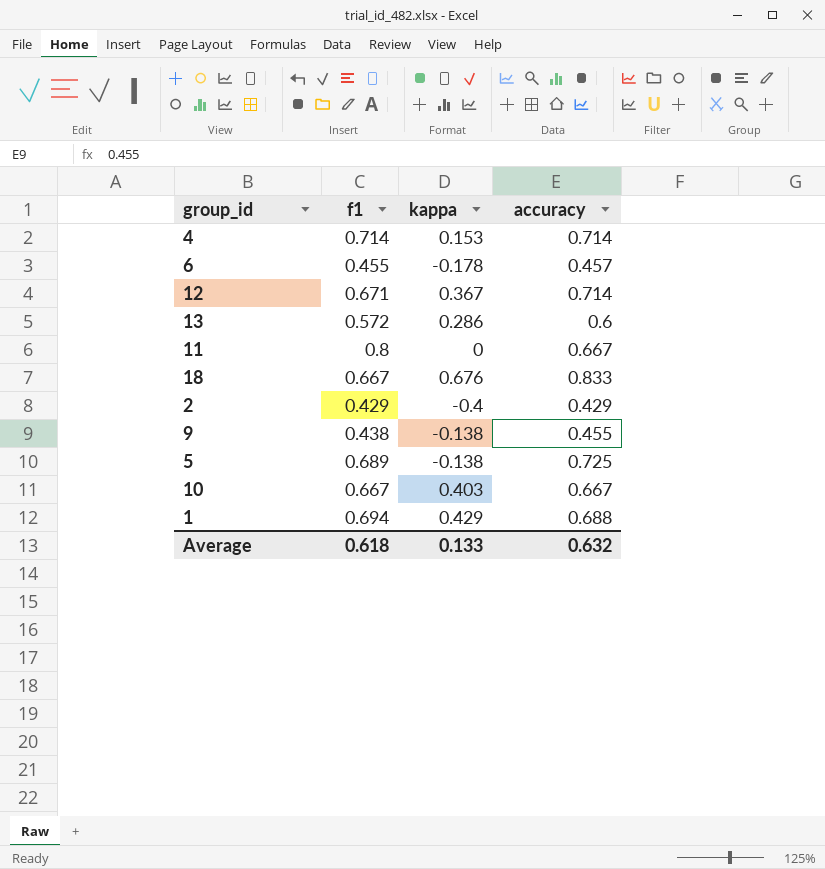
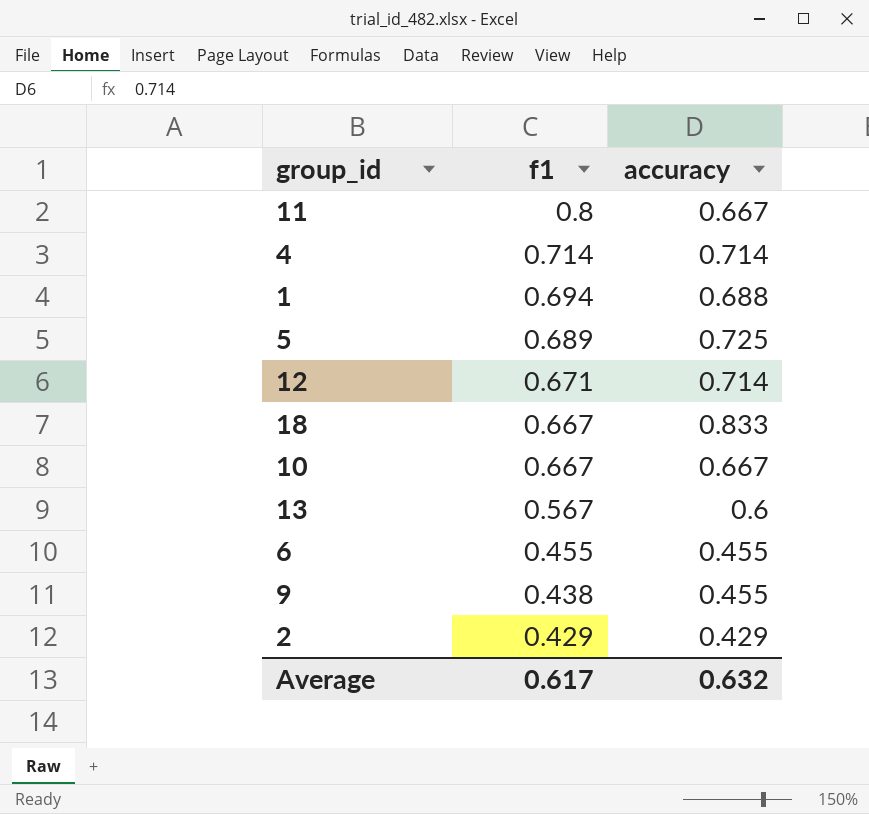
row order: none -> f1 descending
column kappa | position: 3 -> none
13 | f1: 0.572 -> 0.567
6 | accuracy: 0.457 -> 0.455
Average | f1: 0.618 -> 0.617

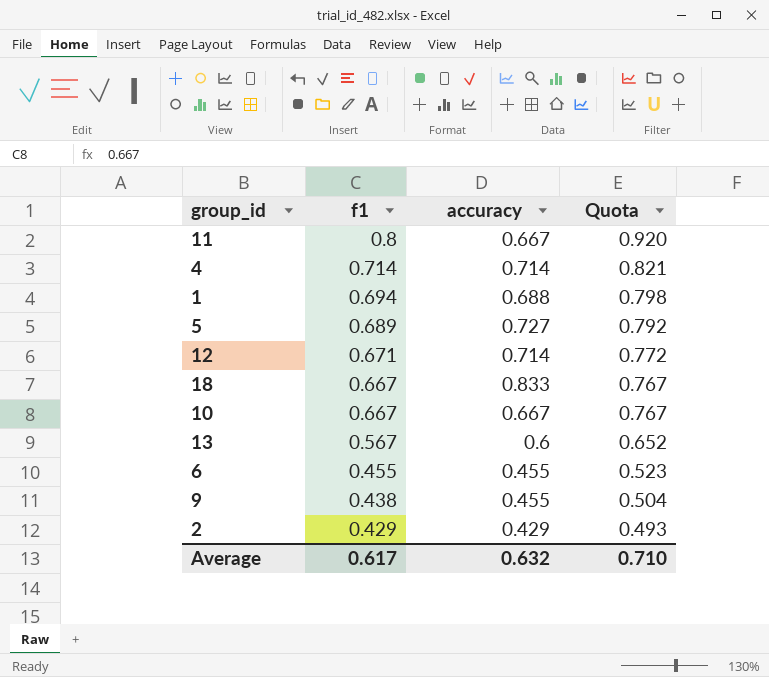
column Quota | formula: none -> [f1] * 1.15
5 | accuracy: 0.725 -> 0.727

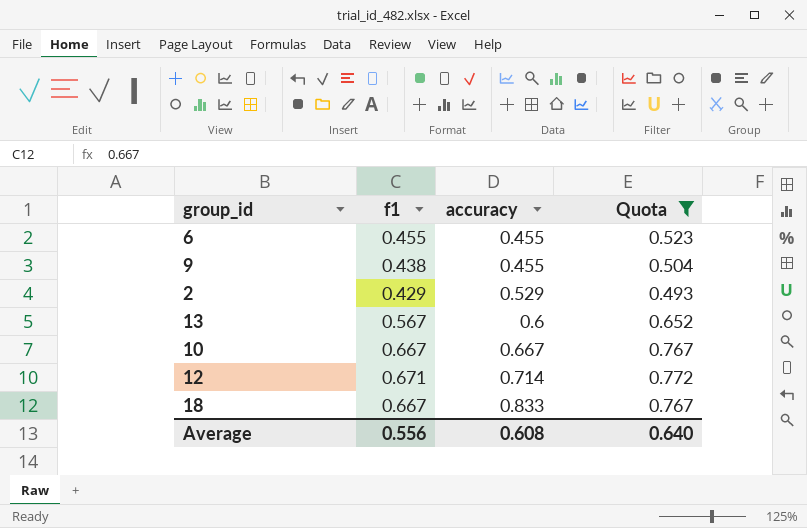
filter: none -> Quota <= 0.772
row order: f1 descending -> accuracy ascending
2 | accuracy: 0.429 -> 0.529
Average | f1: 0.617 -> 0.556
Average | accuracy: 0.632 -> 0.608
Average | Quota: 0.710 -> 0.640

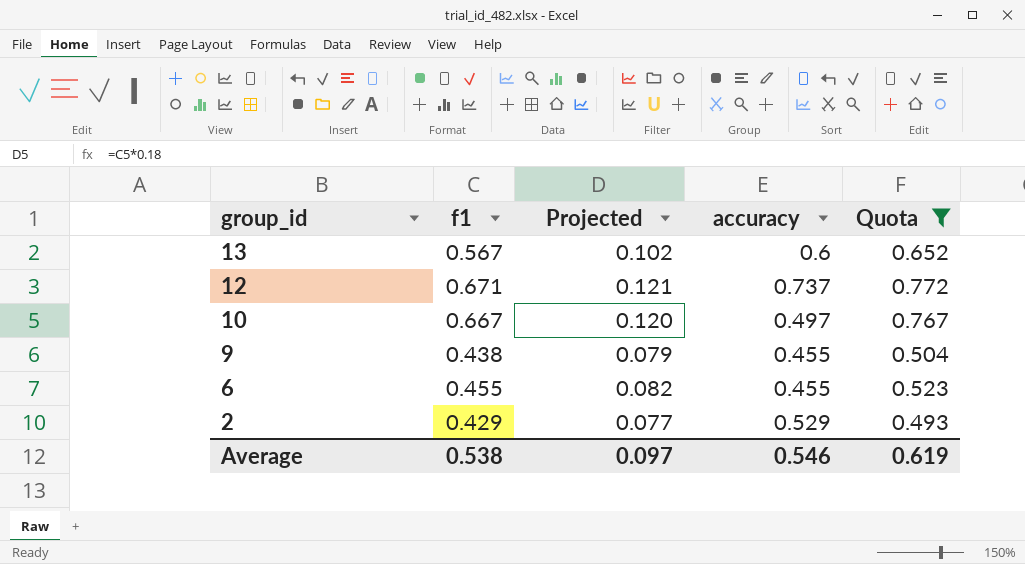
row order: accuracy ascending -> group_id descending
column Projected | formula: none -> [f1] * 0.18
row 18: 0.667 | 0.833 | 0.767 -> none
12 | accuracy: 0.714 -> 0.737
10 | accuracy: 0.667 -> 0.497
Average | f1: 0.556 -> 0.538
Average | accuracy: 0.608 -> 0.546
Average | Quota: 0.640 -> 0.619

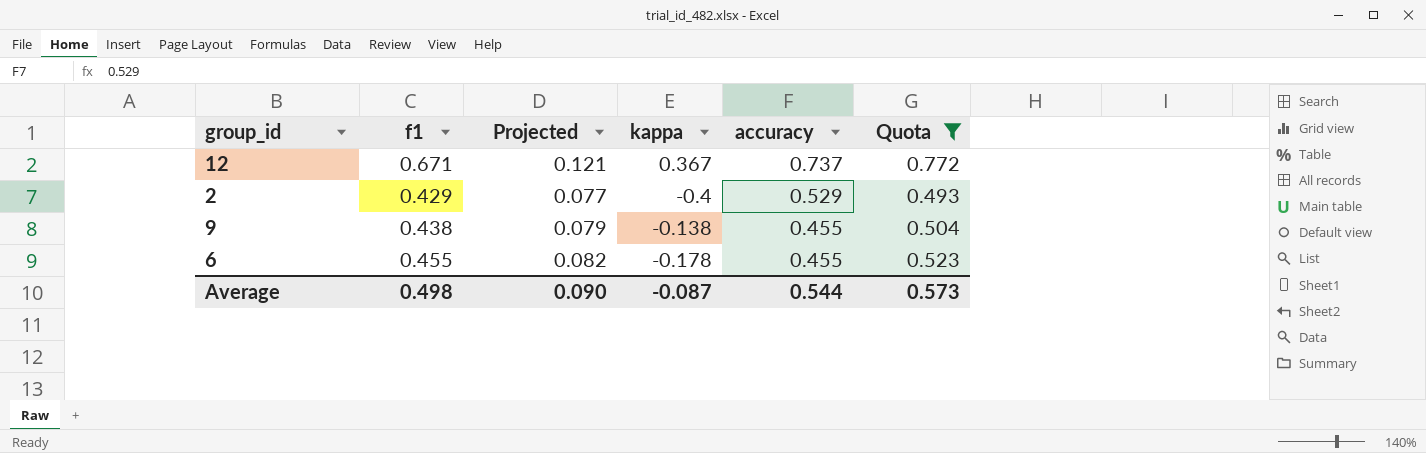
row order: group_id descending -> accuracy descending
column kappa | position: none -> 4
row 13: 0.567 | 0.102 | 0.6 | 0.652 -> none
row 10: 0.667 | 0.120 | 0.497 | 0.767 -> none
Average | f1: 0.538 -> 0.498
Average | Projected: 0.097 -> 0.090
Average | accuracy: 0.546 -> 0.544
Average | Quota: 0.619 -> 0.573

